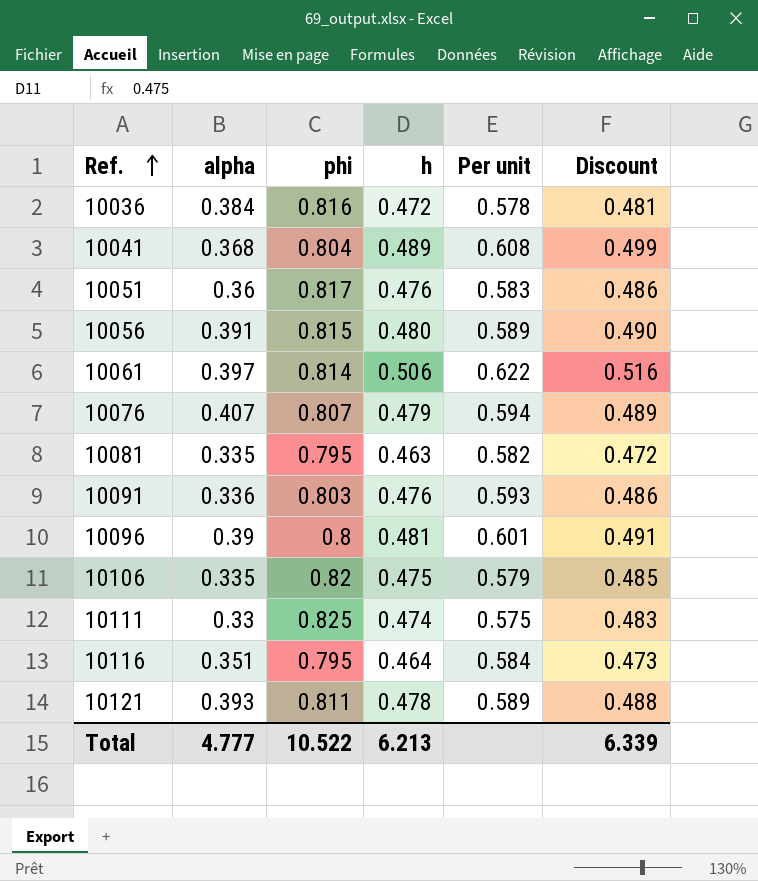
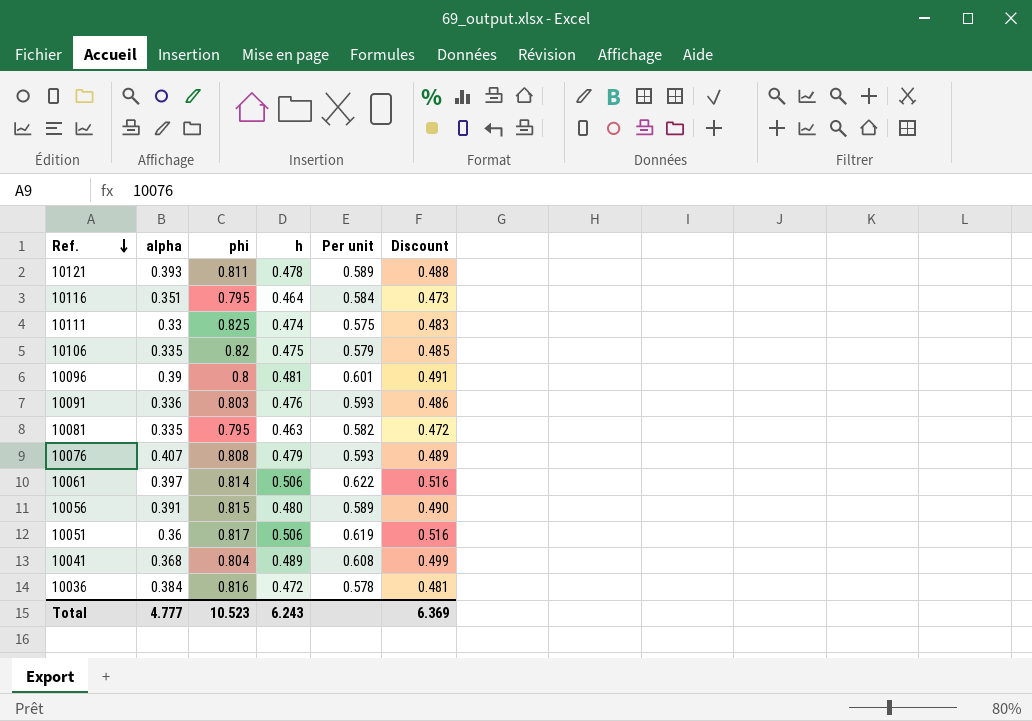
row order: Ref. ascending -> Ref. descending
10076 | phi: 0.807 -> 0.808
10076 | Per unit: 0.594 -> 0.593
10051 | h: 0.476 -> 0.506
10051 | Per unit: 0.583 -> 0.619
10051 | Discount: 0.486 -> 0.516
Total | phi: 10.522 -> 10.523
Total | h: 6.213 -> 6.243
Total | Discount: 6.339 -> 6.369

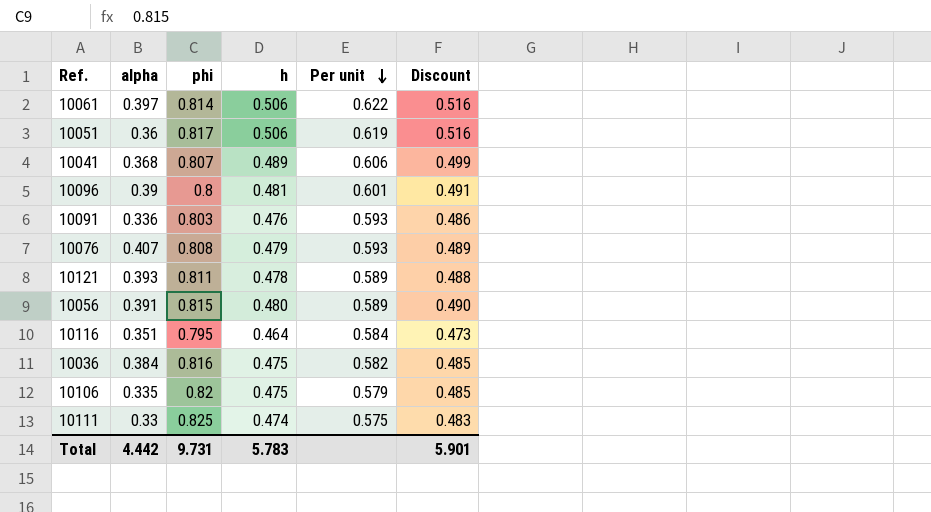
row order: Ref. descending -> Per unit descending
row 10081: 0.335 | 0.795 | 0.463 | 0.582 | 0.472 -> none
10041 | phi: 0.804 -> 0.807
10041 | Per unit: 0.608 -> 0.606
10036 | h: 0.472 -> 0.475
10036 | Per unit: 0.578 -> 0.582
10036 | Discount: 0.481 -> 0.485
Total | alpha: 4.777 -> 4.442
Total | phi: 10.523 -> 9.731
Total | h: 6.243 -> 5.783
Total | Discount: 6.369 -> 5.901

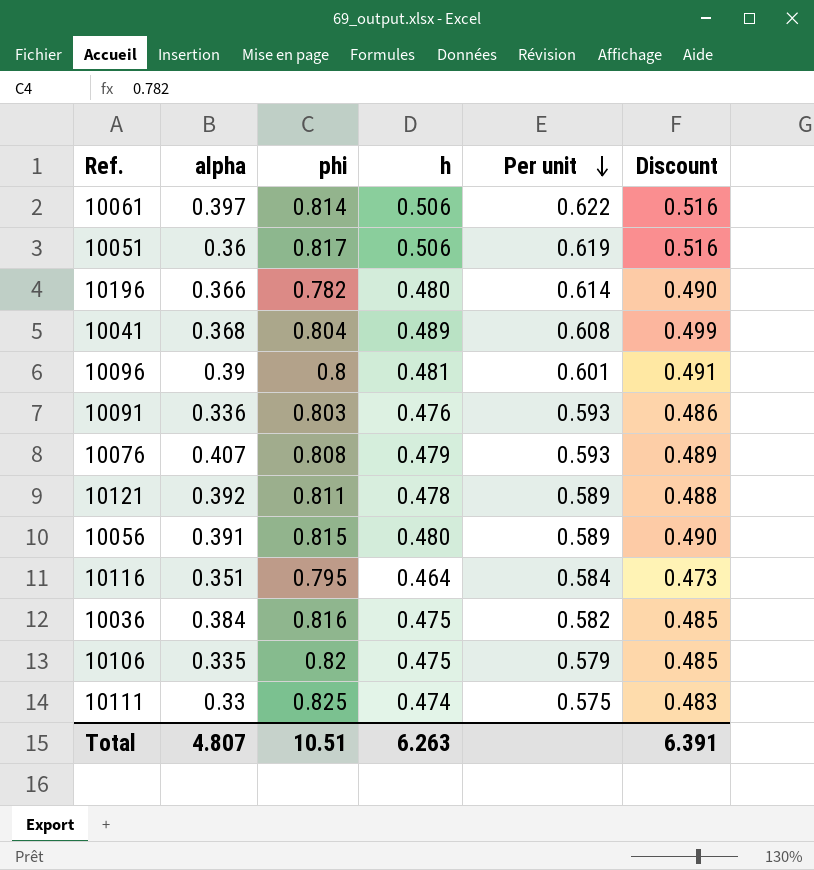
row 10196: none -> 0.366 | 0.782 | 0.480 | 0.614 | 0.490
10041 | phi: 0.807 -> 0.804
10041 | Per unit: 0.606 -> 0.608
10121 | alpha: 0.393 -> 0.392
Total | alpha: 4.442 -> 4.807
Total | phi: 9.731 -> 10.51
Total | h: 5.783 -> 6.263
Total | Discount: 5.901 -> 6.391

